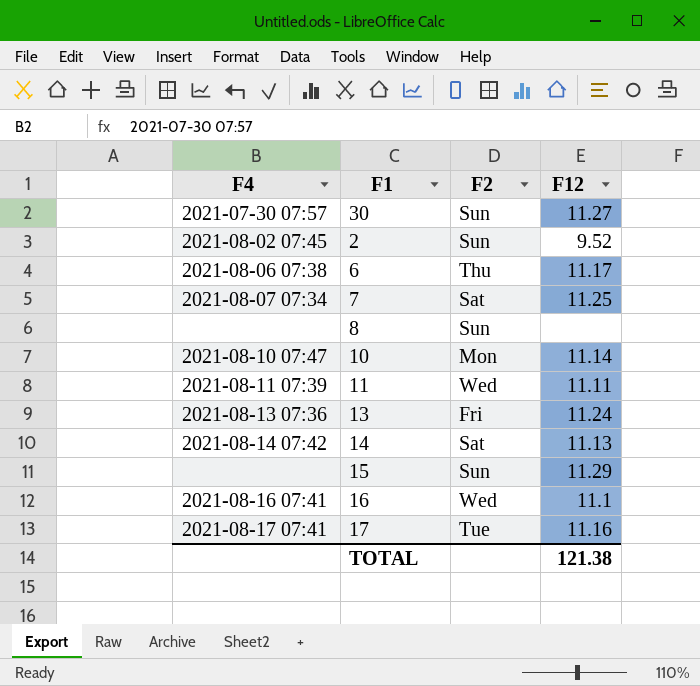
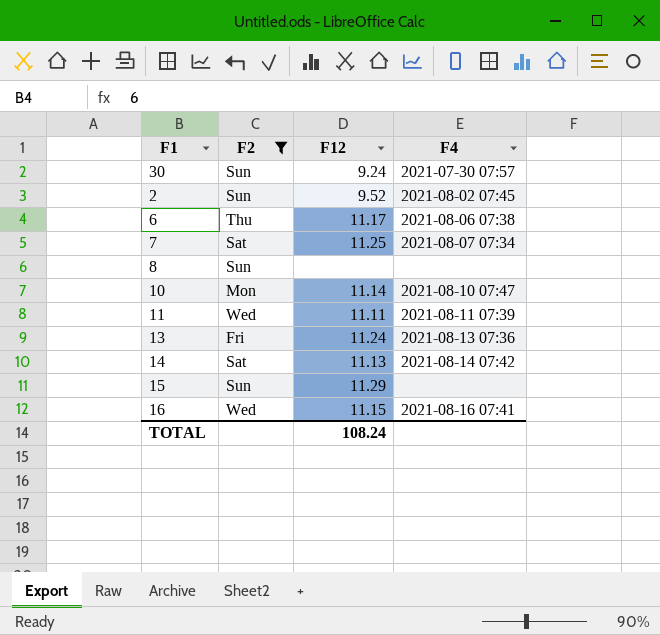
filter: none -> F2 != Tue
column F4 | position: 1 -> 4
30 | F12: 11.27 -> 9.24
16 | F12: 11.1 -> 11.15
TOTAL | F12: 121.38 -> 108.24

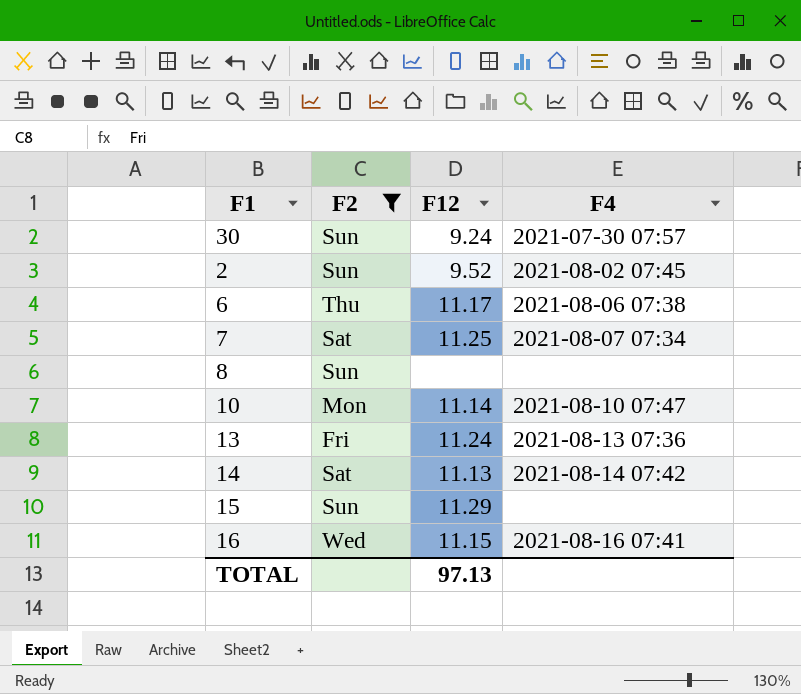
row 11: Wed | 11.11 | 2021-08-11 07:39 -> none
TOTAL | F12: 108.24 -> 97.13

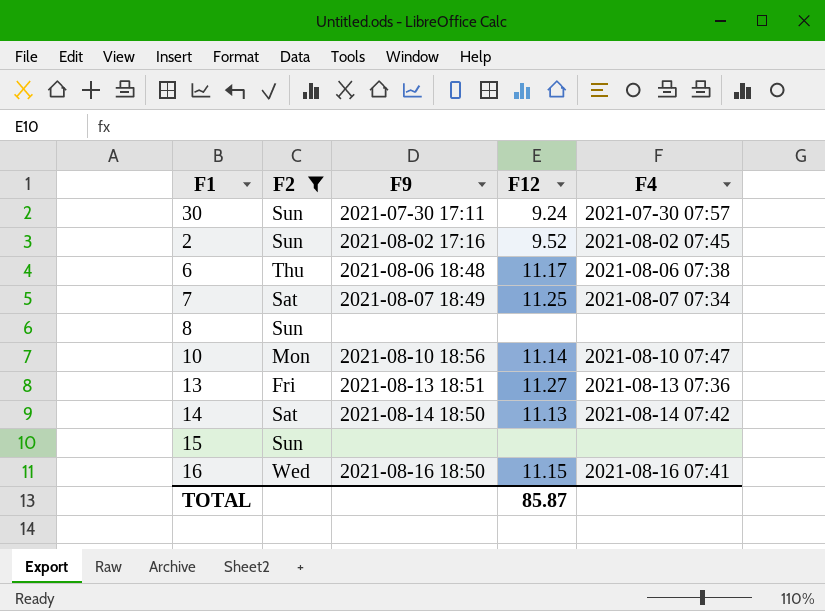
column F9 | position: none -> 3
13 | F12: 11.24 -> 11.27
15 | F12: 11.29 -> none
TOTAL | F12: 97.13 -> 85.87

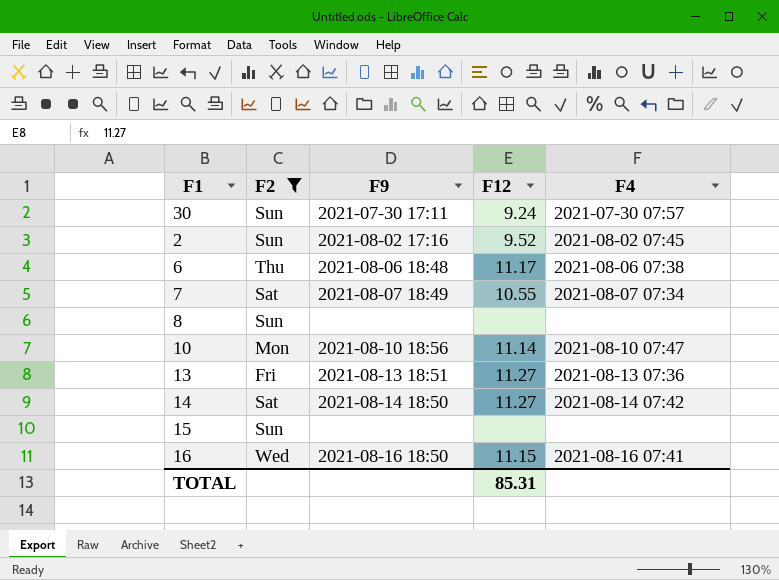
7 | F12: 11.25 -> 10.55
14 | F12: 11.13 -> 11.27
TOTAL | F12: 85.87 -> 85.31

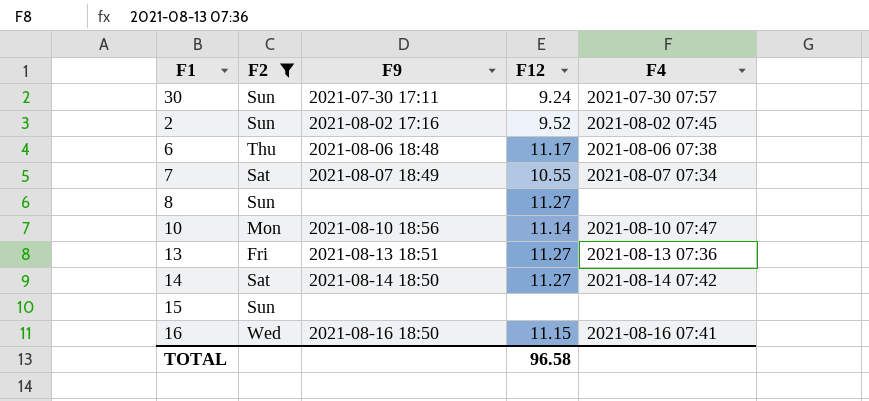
8 | F12: none -> 11.27
TOTAL | F12: 85.31 -> 96.58

